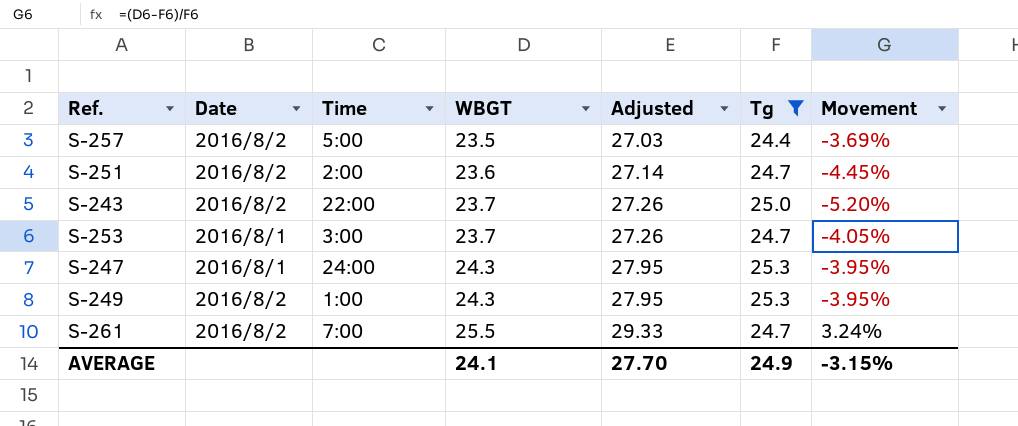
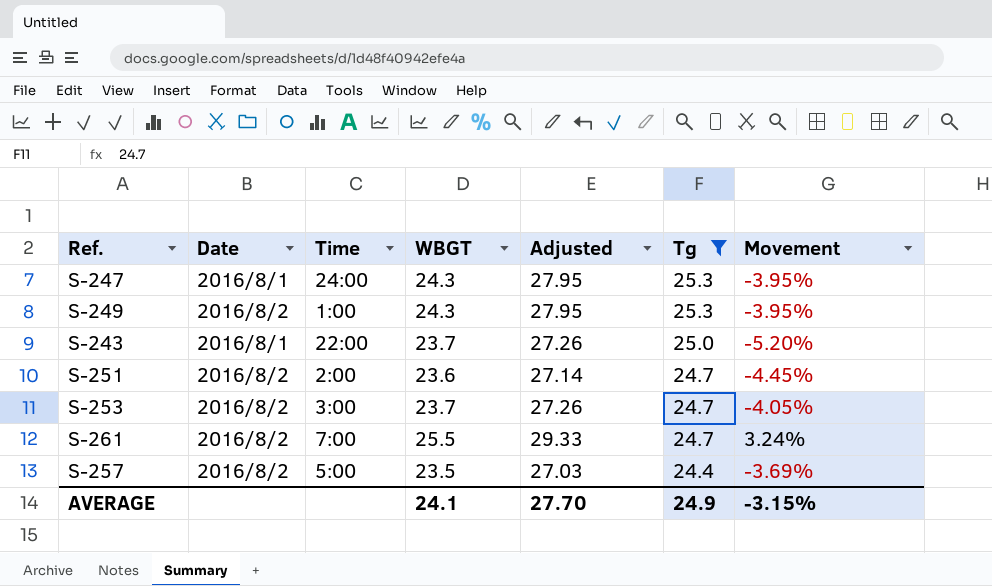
row order: WBGT ascending -> Tg descending
S-243 | Date: 2016/8/2 -> 2016/8/1
S-253 | Date: 2016/8/1 -> 2016/8/2

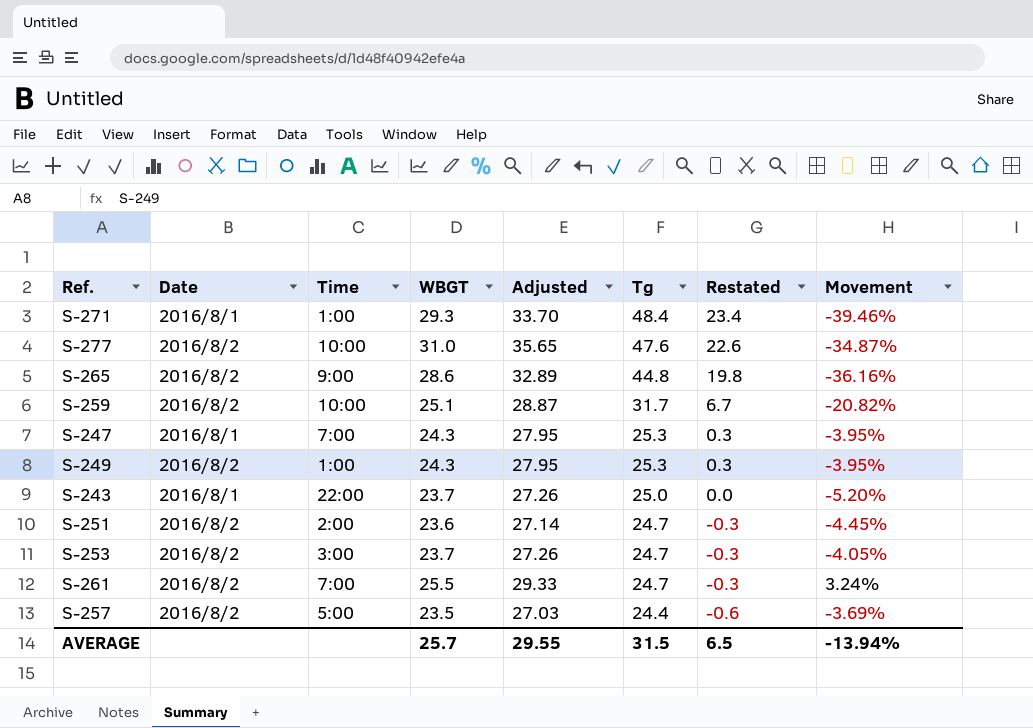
filter: Tg <= 25.3 -> none
column Restated | formula: none -> [Tg] - 25
S-247 | Time: 24:00 -> 7:00
AVERAGE | WBGT: 24.1 -> 25.7
AVERAGE | Adjusted: 27.70 -> 29.55
AVERAGE | Tg: 24.9 -> 31.5
AVERAGE | Movement: -3.15% -> -13.94%

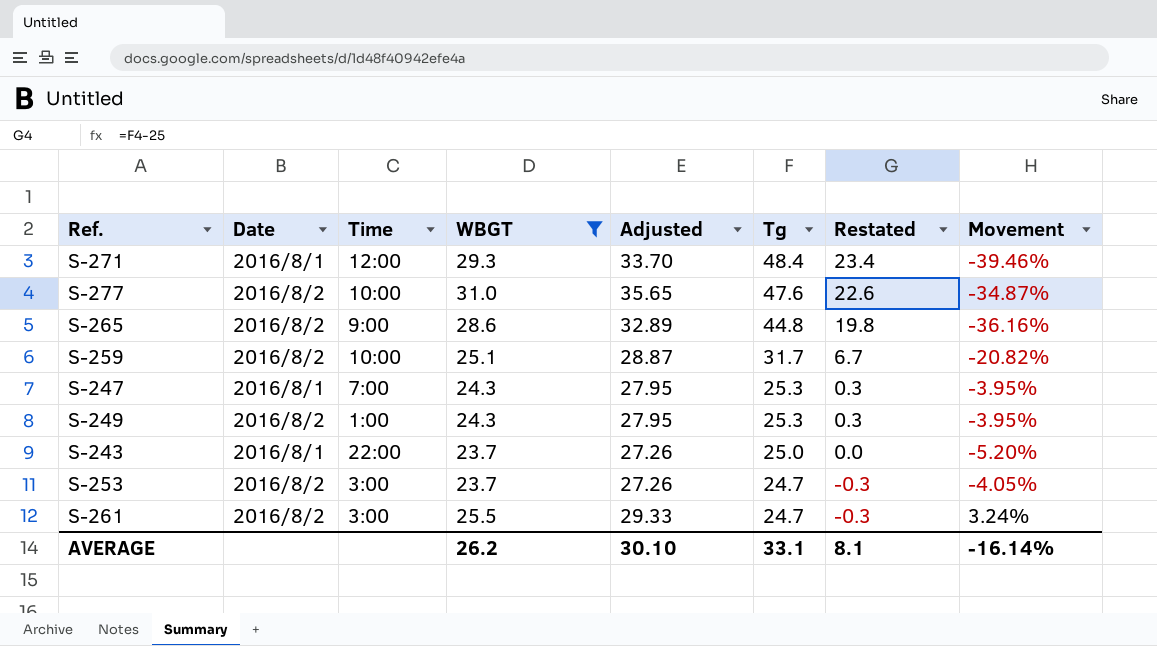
filter: none -> WBGT >= 23.7
S-271 | Time: 1:00 -> 12:00
S-261 | Time: 7:00 -> 3:00
AVERAGE | WBGT: 25.7 -> 26.2
AVERAGE | Adjusted: 29.55 -> 30.10
AVERAGE | Tg: 31.5 -> 33.1
AVERAGE | Restated: 6.5 -> 8.1
AVERAGE | Movement: -13.94% -> -16.14%

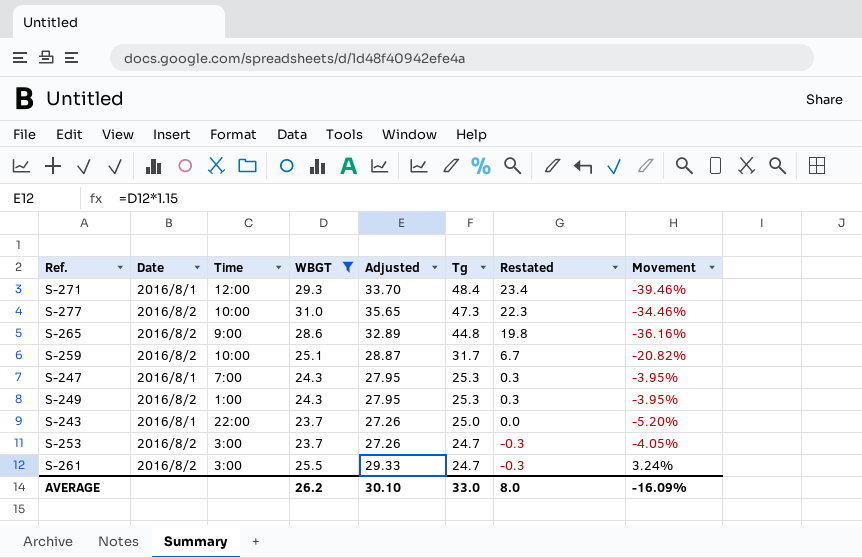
S-277 | Tg: 47.6 -> 47.3
S-277 | Restated: 22.6 -> 22.3
S-277 | Movement: -34.87% -> -34.46%
AVERAGE | Tg: 33.1 -> 33.0
AVERAGE | Restated: 8.1 -> 8.0
AVERAGE | Movement: -16.14% -> -16.09%

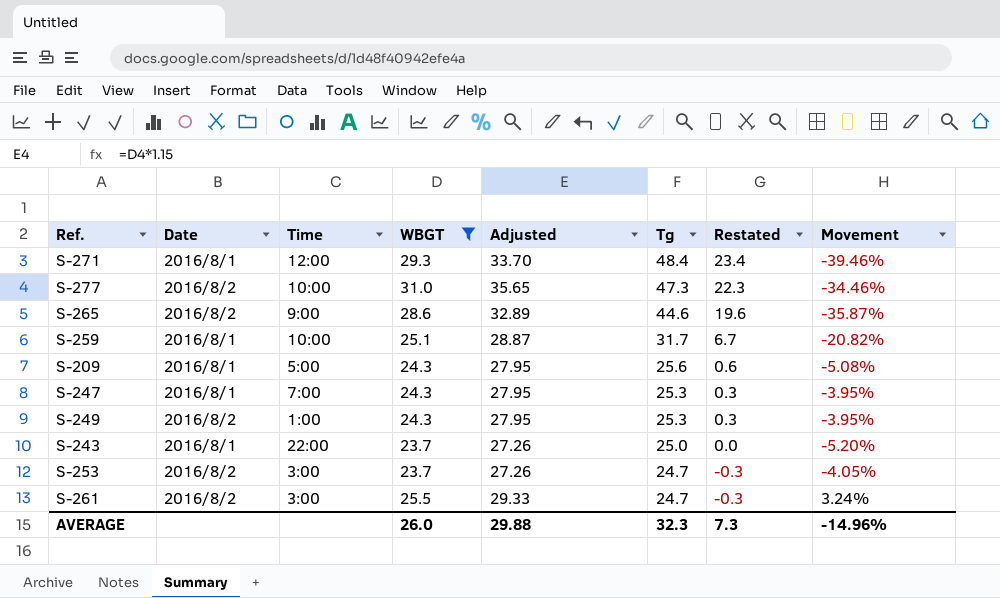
S-265 | Tg: 44.8 -> 44.6
S-265 | Restated: 19.8 -> 19.6
S-265 | Movement: -36.16% -> -35.87%
S-259 | Date: 2016/8/2 -> 2016/8/1
row S-209: none -> 2016/8/1 | 5:00 | 24.3 | 27.95 | 25.6 | 0.6 | -5.08%
AVERAGE | WBGT: 26.2 -> 26.0
AVERAGE | Adjusted: 30.10 -> 29.88
AVERAGE | Tg: 33.0 -> 32.3
AVERAGE | Restated: 8.0 -> 7.3
AVERAGE | Movement: -16.09% -> -14.96%

